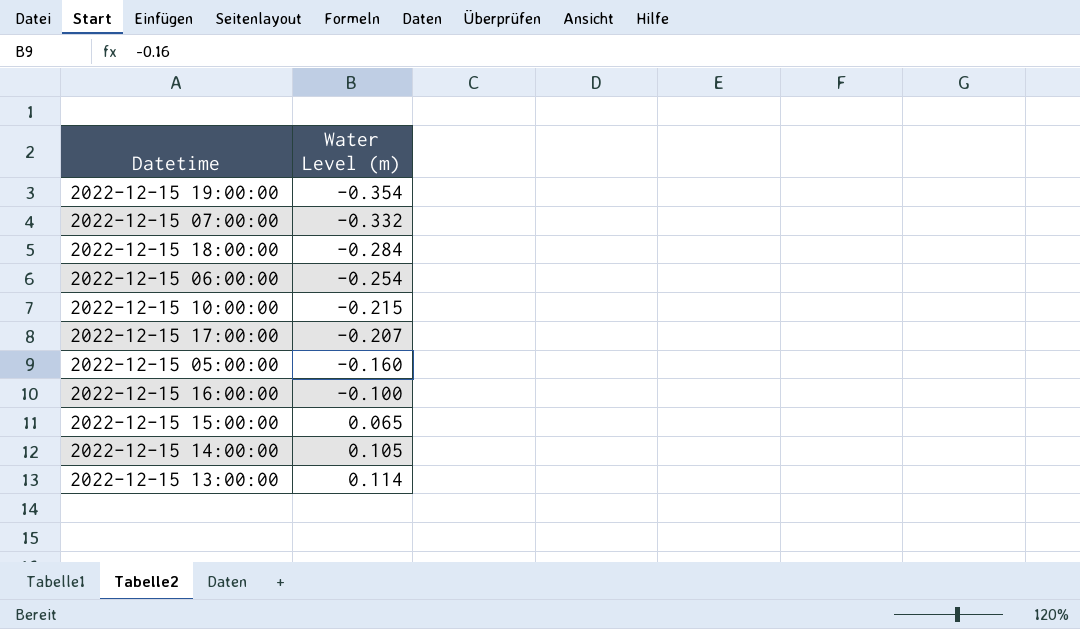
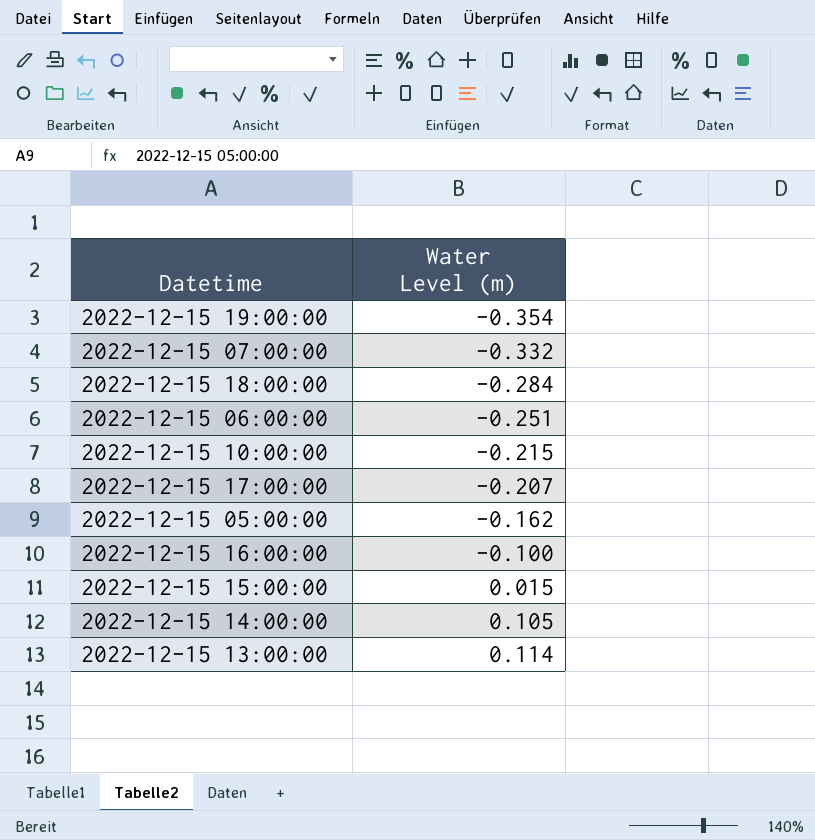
2022-12-15 06:00:00 | Water Level (m): -0.254 -> -0.251
2022-12-15 05:00:00 | Water Level (m): -0.160 -> -0.162
2022-12-15 15:00:00 | Water Level (m): 0.065 -> 0.015

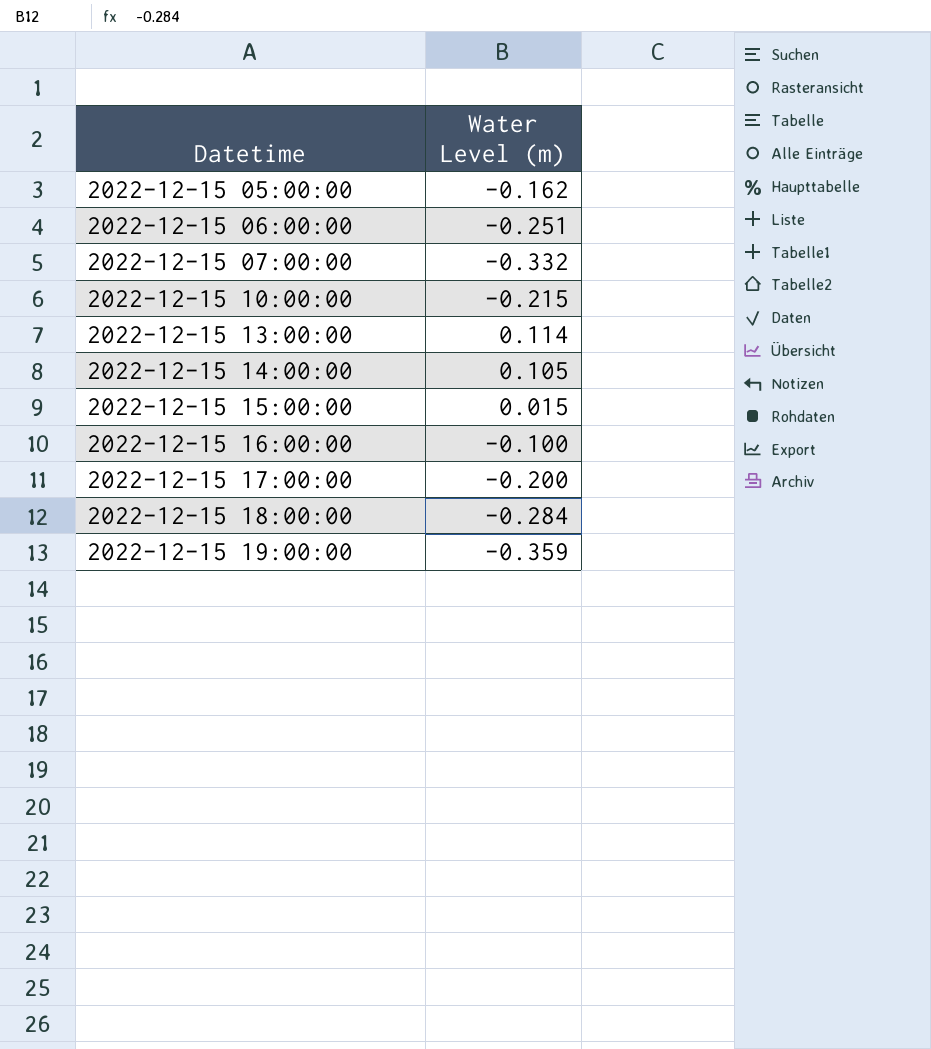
row order: Water Level (m) ascending -> Datetime ascending
2022-12-15 17:00:00 | Water Level (m): -0.207 -> -0.200
2022-12-15 19:00:00 | Water Level (m): -0.354 -> -0.359

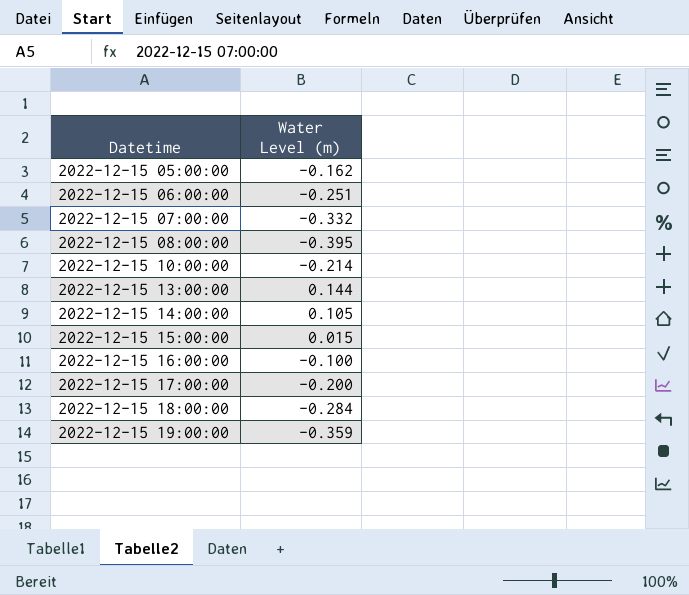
row 2022-12-15 08:00:00: none -> -0.395
2022-12-15 10:00:00 | Water Level (m): -0.215 -> -0.214
2022-12-15 13:00:00 | Water Level (m): 0.114 -> 0.144

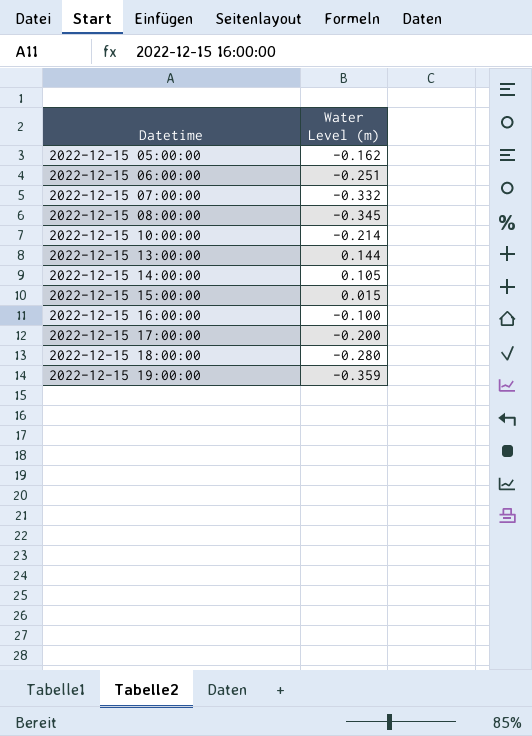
2022-12-15 08:00:00 | Water Level (m): -0.395 -> -0.345
2022-12-15 18:00:00 | Water Level (m): -0.284 -> -0.280

